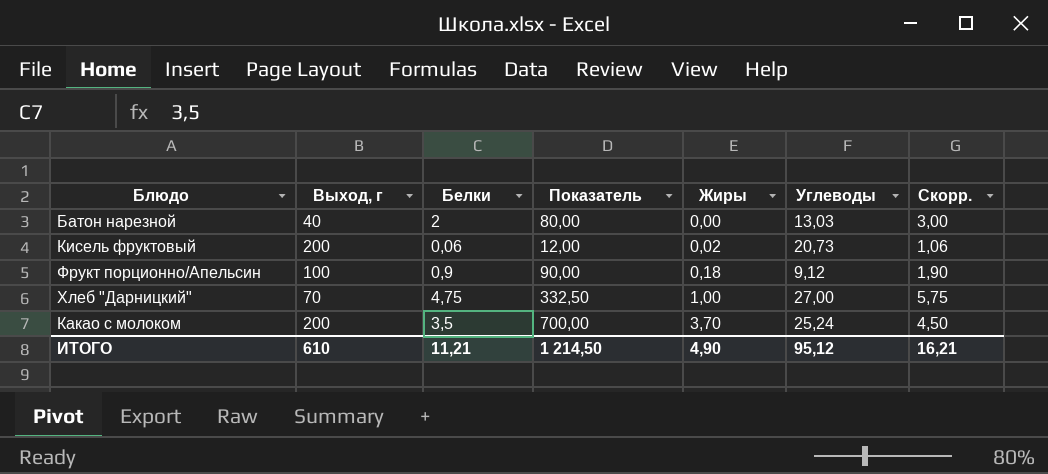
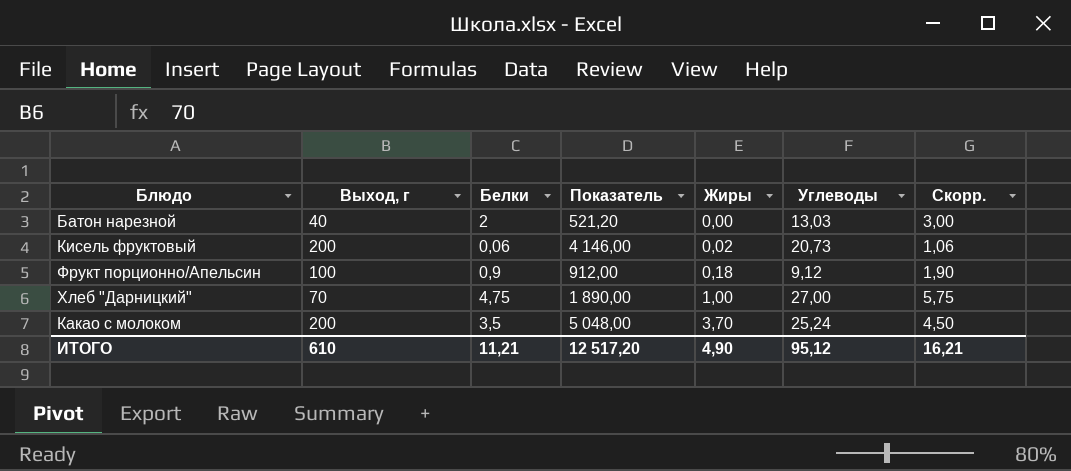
column Показатель | formula: [Выход, г] * [Белки] -> [Выход, г] * [Углеводы]
ИТОГО | Показатель: 1 214,50 -> 12 517,20

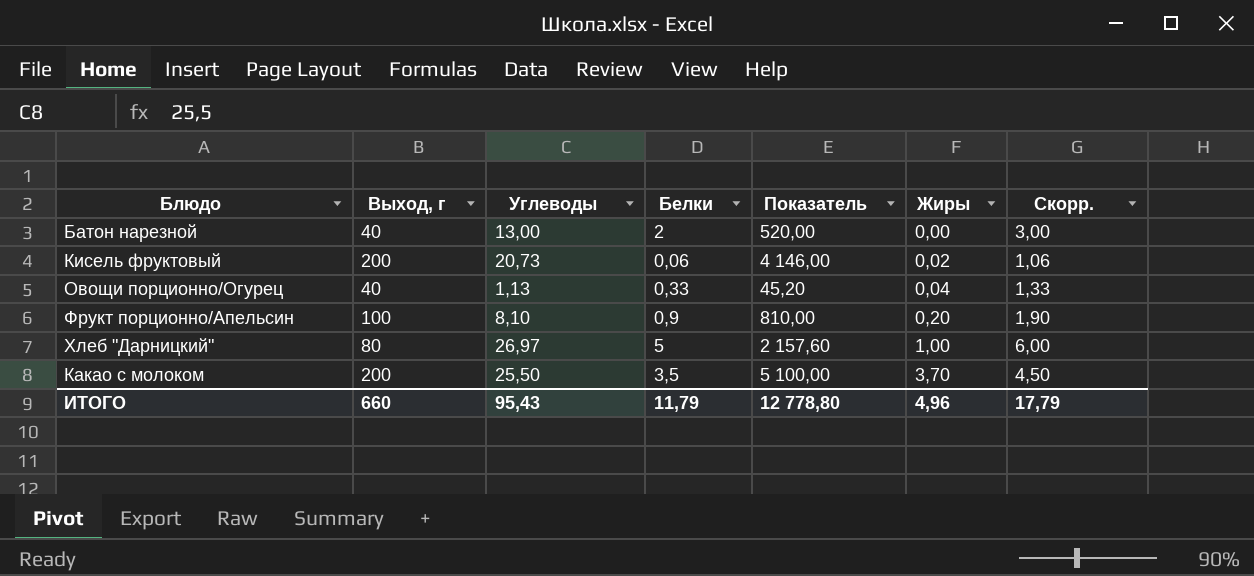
column Углеводы | position: 6 -> 3
Батон нарезной | Углеводы: 13,03 -> 13,00
Батон нарезной | Показатель: 521,20 -> 520,00
row Овощи порционно/Огурец: none -> 40 | 1,13 | 0,33 | 45,20 | 0,04 | 1,33
Фрукт порционно/Апельсин | Углеводы: 9,12 -> 8,10
Фрукт порционно/Апельсин | Показатель: 912,00 -> 810,00
Фрукт порционно/Апельсин | Жиры: 0,18 -> 0,20
Хлеб "Дарницкий" | Выход, г: 70 -> 80
Хлеб "Дарницкий" | Углеводы: 27,00 -> 26,97
Хлеб "Дарницкий" | Белки: 4,75 -> 5
Хлеб "Дарницкий" | Показатель: 1 890,00 -> 2 157,60
Хлеб "Дарницкий" | Скорр.: 5,75 -> 6,00
Какао с молоком | Углеводы: 25,24 -> 25,50
Какао с молоком | Показатель: 5 048,00 -> 5 100,00
ИТОГО | Выход, г: 610 -> 660
ИТОГО | Углеводы: 95,12 -> 95,43
ИТОГО | Белки: 11,21 -> 11,79
ИТОГО | Показатель: 12 517,20 -> 12 778,80
ИТОГО | Жиры: 4,90 -> 4,96
ИТОГО | Скорр.: 16,21 -> 17,79

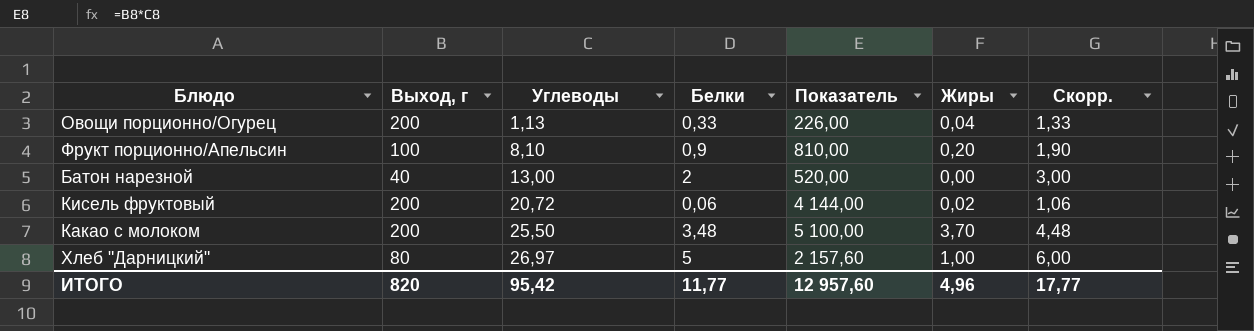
row order: Жиры ascending -> Углеводы ascending
Овощи порционно/Огурец | Выход, г: 40 -> 200
Овощи порционно/Огурец | Показатель: 45,20 -> 226,00
Кисель фруктовый | Углеводы: 20,73 -> 20,72
Кисель фруктовый | Показатель: 4 146,00 -> 4 144,00
Какао с молоком | Белки: 3,5 -> 3,48
Какао с молоком | Скорр.: 4,50 -> 4,48
ИТОГО | Выход, г: 660 -> 820
ИТОГО | Углеводы: 95,43 -> 95,42
ИТОГО | Белки: 11,79 -> 11,77
ИТОГО | Показатель: 12 778,80 -> 12 957,60
ИТОГО | Скорр.: 17,79 -> 17,77

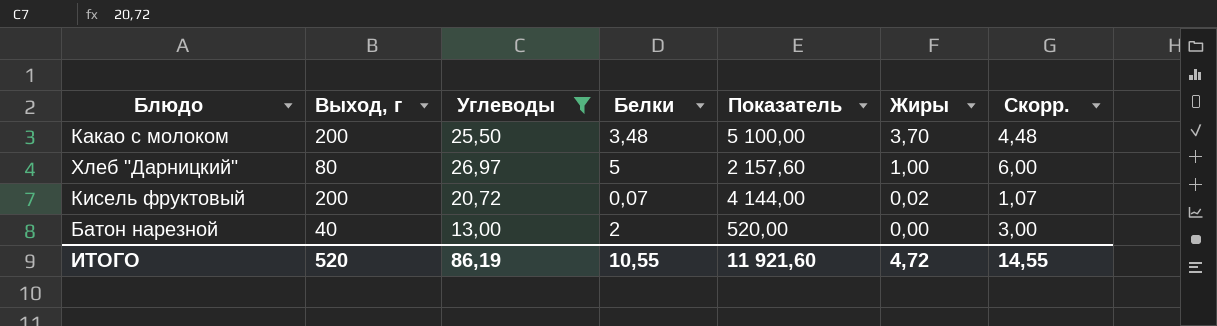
filter: none -> Углеводы >= 13,00
row order: Углеводы ascending -> Жиры descending
Кисель фруктовый | Белки: 0,06 -> 0,07
Кисель фруктовый | Скорр.: 1,06 -> 1,07
ИТОГО | Выход, г: 820 -> 520
ИТОГО | Углеводы: 95,42 -> 86,19
ИТОГО | Белки: 11,77 -> 10,55
ИТОГО | Показатель: 12 957,60 -> 11 921,60
ИТОГО | Жиры: 4,96 -> 4,72
ИТОГО | Скорр.: 17,77 -> 14,55

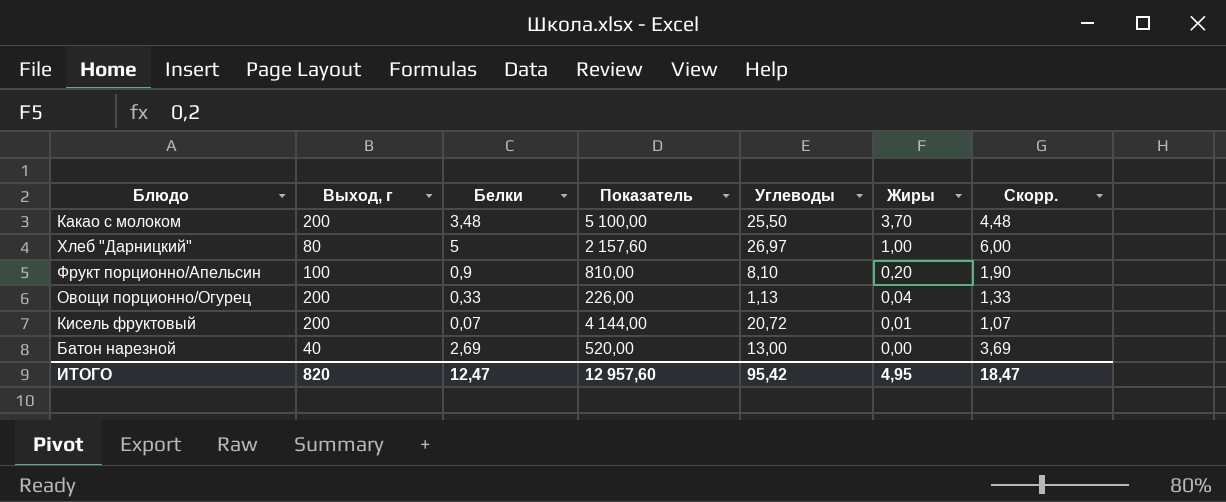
filter: Углеводы >= 13,00 -> none
column Углеводы | position: 3 -> 5
Кисель фруктовый | Жиры: 0,02 -> 0,01
Батон нарезной | Белки: 2 -> 2,69
Батон нарезной | Скорр.: 3,00 -> 3,69
ИТОГО | Выход, г: 520 -> 820
ИТОГО | Белки: 10,55 -> 12,47
ИТОГО | Показатель: 11 921,60 -> 12 957,60
ИТОГО | Углеводы: 86,19 -> 95,42
ИТОГО | Жиры: 4,72 -> 4,95
ИТОГО | Скорр.: 14,55 -> 18,47

